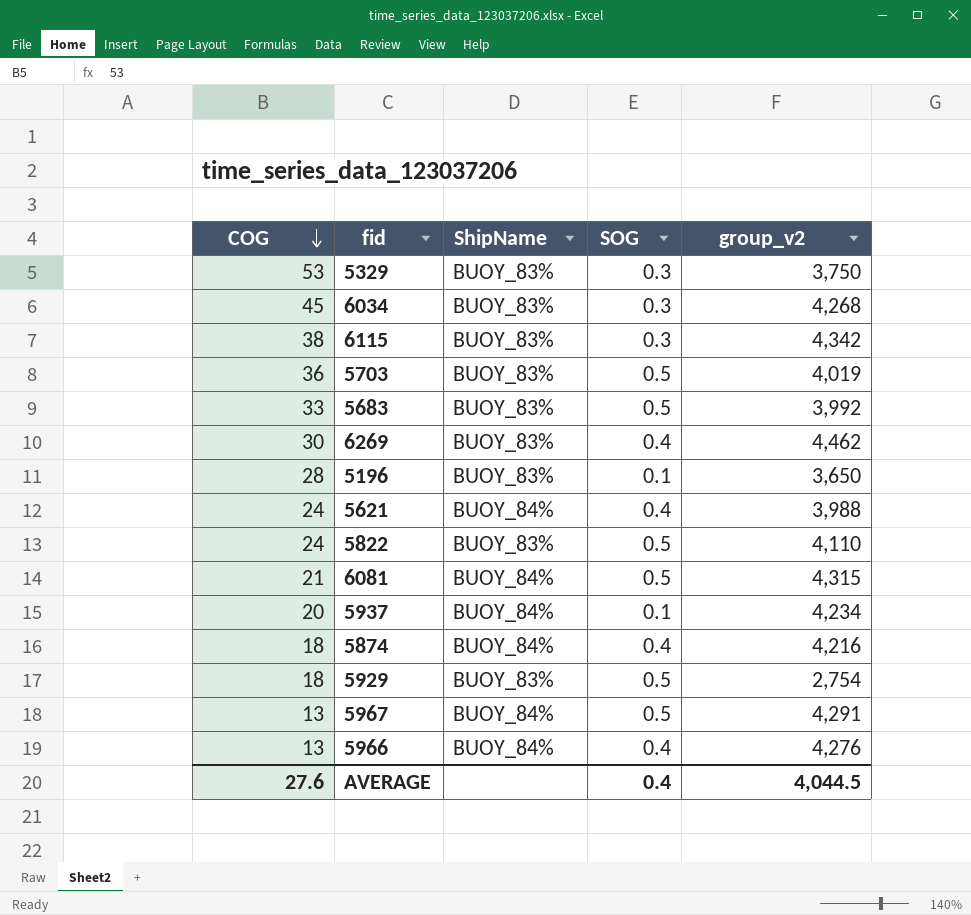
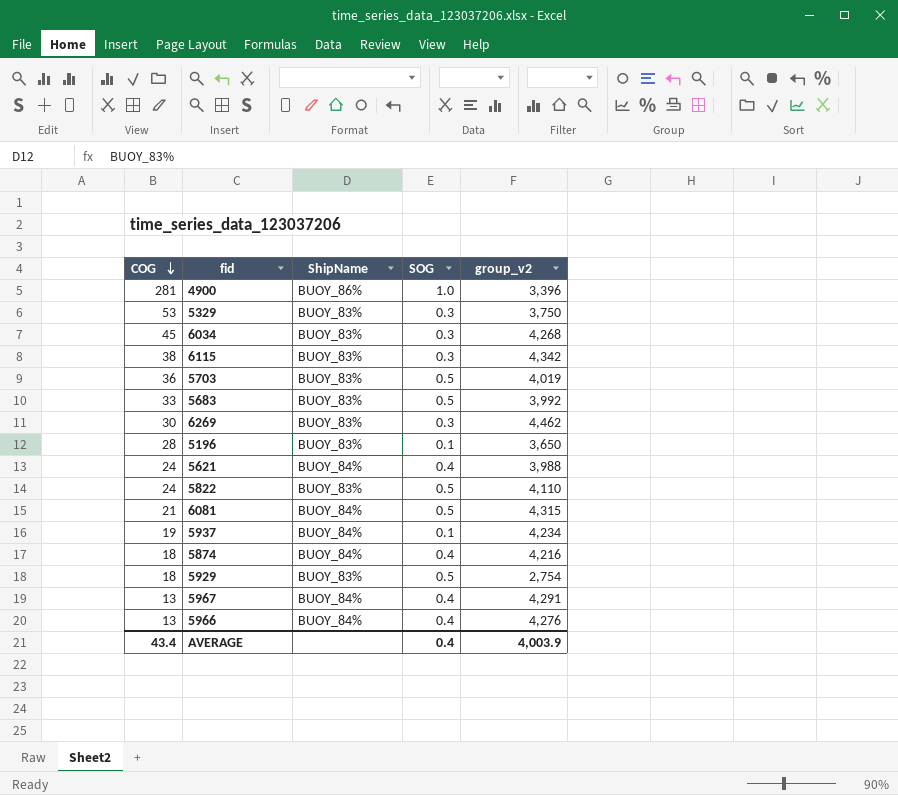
row 4900: none -> 281 | BUOY_86% | 1.0 | 3,396
6269 | SOG: 0.4 -> 0.3
5937 | COG: 20 -> 19
5967 | SOG: 0.5 -> 0.4
AVERAGE | COG: 27.6 -> 43.4
AVERAGE | group_v2: 4,044.5 -> 4,003.9

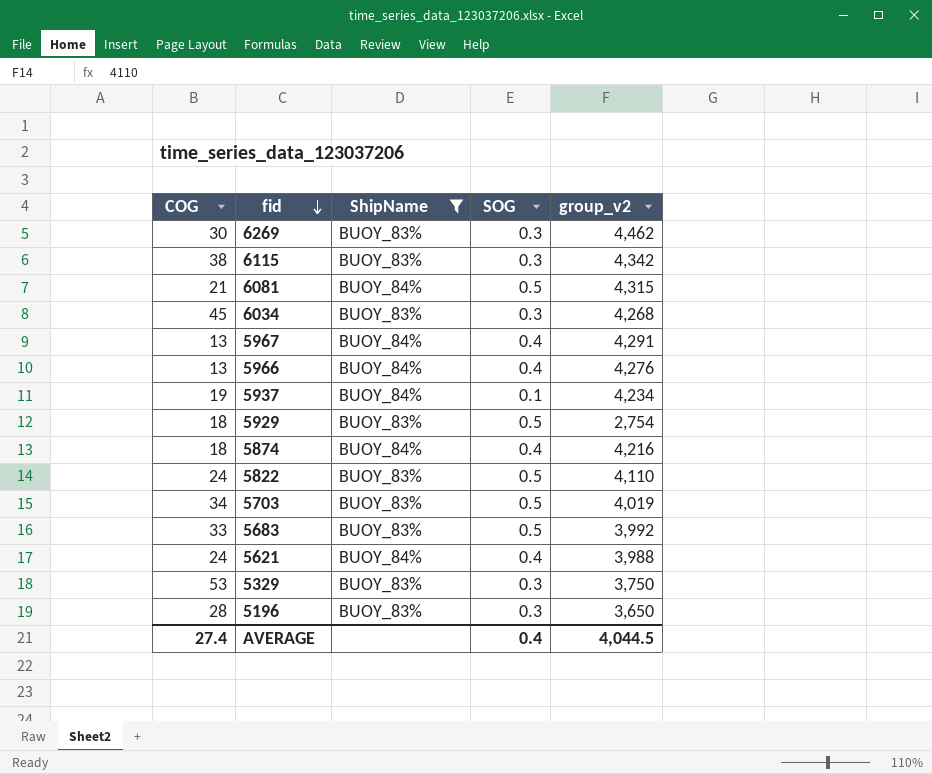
filter: none -> ShipName != BUOY_86%
row order: COG descending -> fid descending
5703 | COG: 36 -> 34
5196 | SOG: 0.1 -> 0.3
AVERAGE | COG: 43.4 -> 27.4
AVERAGE | group_v2: 4,003.9 -> 4,044.5

